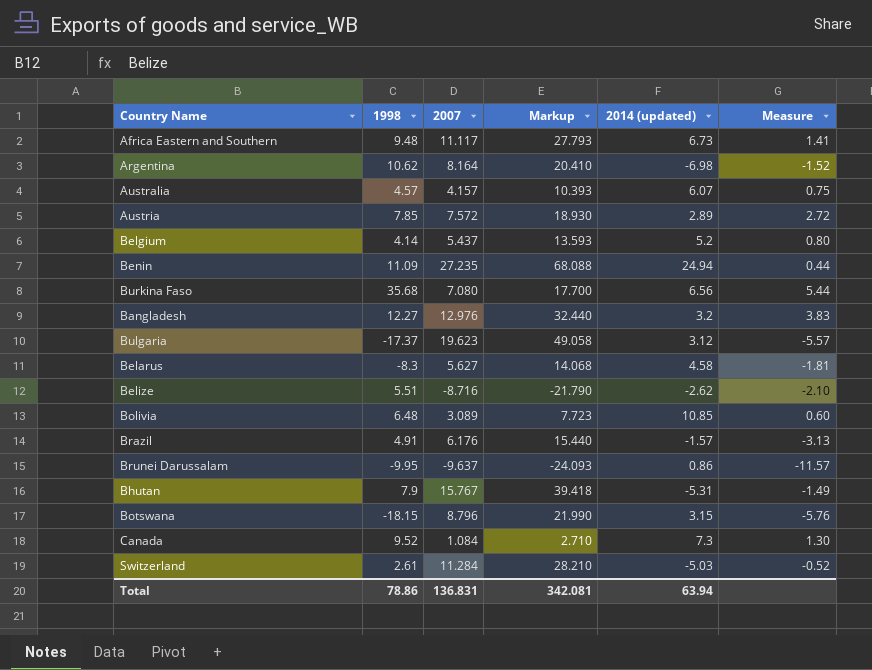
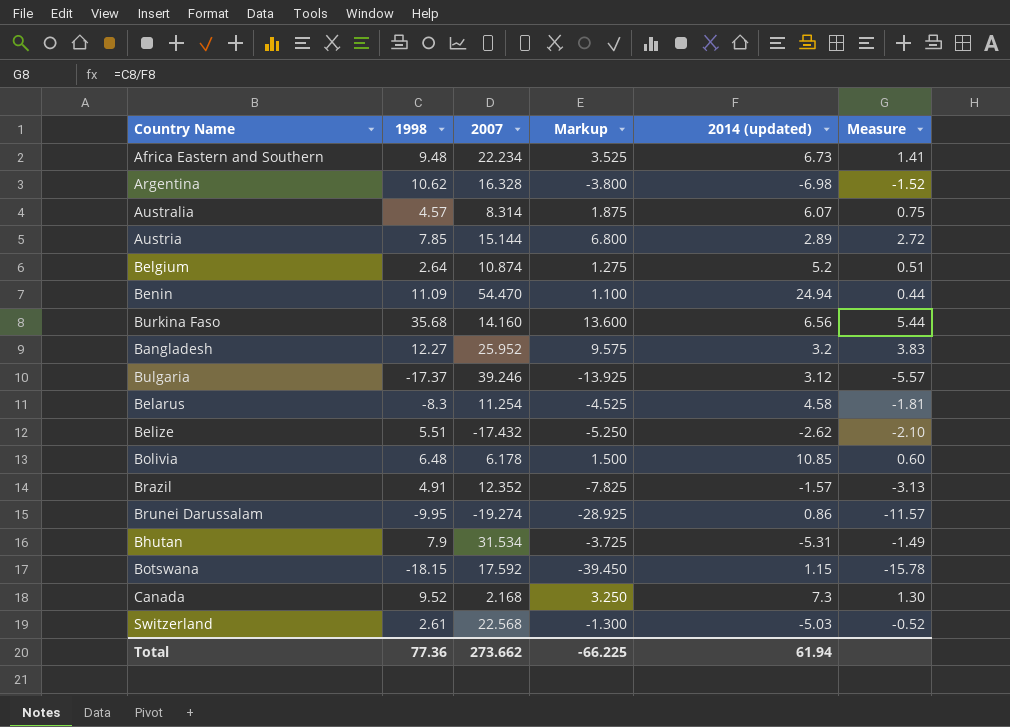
column Markup | formula: [2007] * 2.5 -> [Measure] * 2.5
Africa Eastern and Southern | 2007: 11.117 -> 22.234
Argentina | 2007: 8.164 -> 16.328
Australia | 2007: 4.157 -> 8.314
Austria | 2007: 7.572 -> 15.144
Belgium | 1998: 4.14 -> 2.64
Belgium | 2007: 5.437 -> 10.874
Belgium | Measure: 0.80 -> 0.51
Benin | 2007: 27.235 -> 54.470
Burkina Faso | 2007: 7.080 -> 14.160
Bangladesh | 2007: 12.976 -> 25.952
Bulgaria | 2007: 19.623 -> 39.246
Belarus | 2007: 5.627 -> 11.254
Belize | 2007: -8.716 -> -17.432
Bolivia | 2007: 3.089 -> 6.178
Brazil | 2007: 6.176 -> 12.352
Brunei Darussalam | 2007: -9.637 -> -19.274
Bhutan | 2007: 15.767 -> 31.534
Botswana | 2007: 8.796 -> 17.592
Botswana | 2014 (updated): 3.15 -> 1.15
Botswana | Measure: -5.76 -> -15.78
Canada | 2007: 1.084 -> 2.168
Switzerland | 2007: 11.284 -> 22.568
Total | 1998: 78.86 -> 77.36
Total | 2007: 136.831 -> 273.662
Total | Markup: 342.081 -> -66.225
Total | 2014 (updated): 63.94 -> 61.94

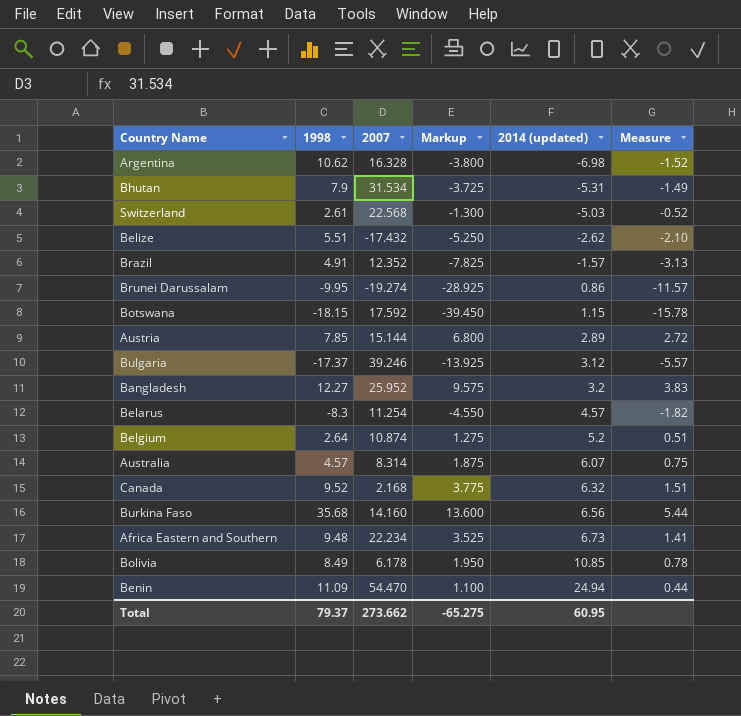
row order: none -> 2014 (updated) ascending
Belarus | Markup: -4.525 -> -4.550
Belarus | 2014 (updated): 4.58 -> 4.57
Belarus | Measure: -1.81 -> -1.82
Canada | Markup: 3.250 -> 3.775
Canada | 2014 (updated): 7.3 -> 6.32
Canada | Measure: 1.30 -> 1.51
Bolivia | 1998: 6.48 -> 8.49
Bolivia | Markup: 1.500 -> 1.950
Bolivia | Measure: 0.60 -> 0.78
Total | 1998: 77.36 -> 79.37
Total | Markup: -66.225 -> -65.275
Total | 2014 (updated): 61.94 -> 60.95

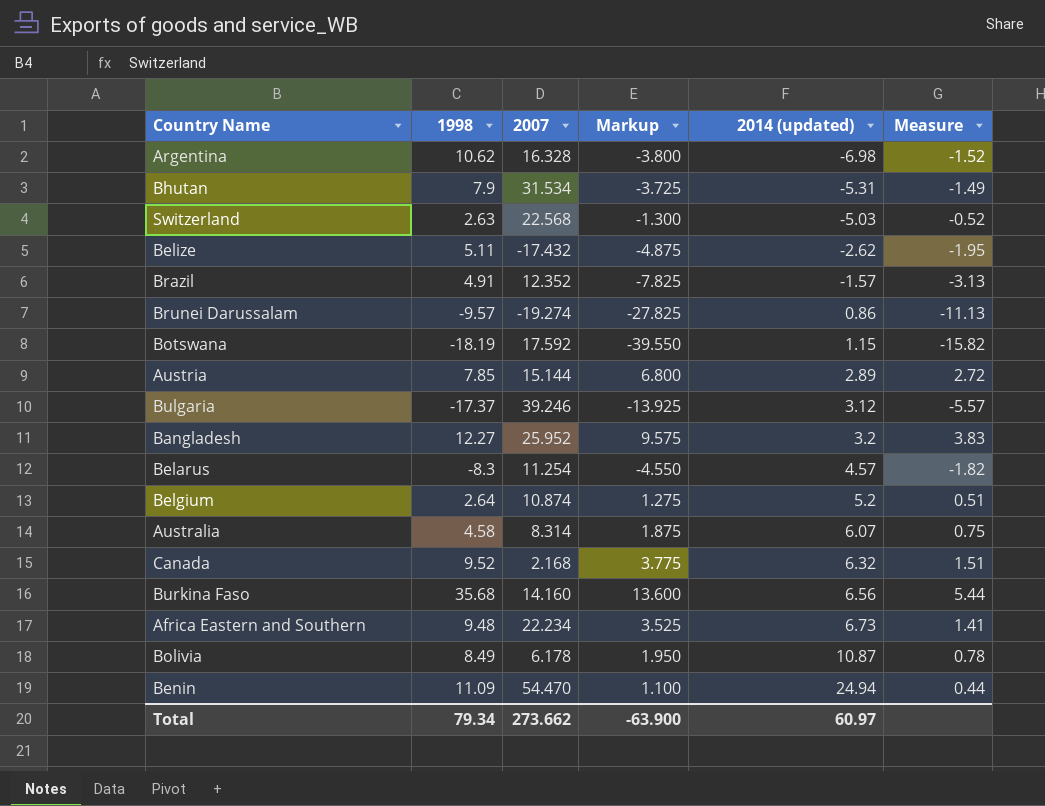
Switzerland | 1998: 2.61 -> 2.63
Belize | 1998: 5.51 -> 5.11
Belize | Markup: -5.250 -> -4.875
Belize | Measure: -2.10 -> -1.95
Brunei Darussalam | 1998: -9.95 -> -9.57
Brunei Darussalam | Markup: -28.925 -> -27.825
Brunei Darussalam | Measure: -11.57 -> -11.13
Botswana | 1998: -18.15 -> -18.19
Botswana | Markup: -39.450 -> -39.550
Botswana | Measure: -15.78 -> -15.82
Australia | 1998: 4.57 -> 4.58
Bolivia | 2014 (updated): 10.85 -> 10.87
Total | 1998: 79.37 -> 79.34
Total | Markup: -65.275 -> -63.900
Total | 2014 (updated): 60.95 -> 60.97

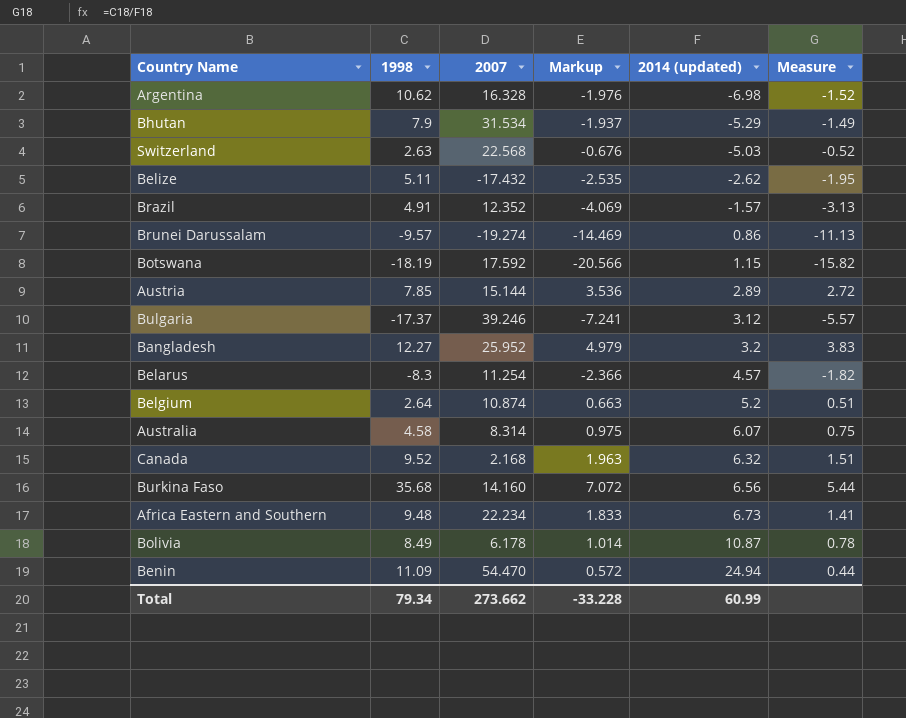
column Markup | formula: [Measure] * 2.5 -> [Measure] * 1.3
Bhutan | 2014 (updated): -5.31 -> -5.29
Total | Markup: -63.900 -> -33.228
Total | 2014 (updated): 60.97 -> 60.99

